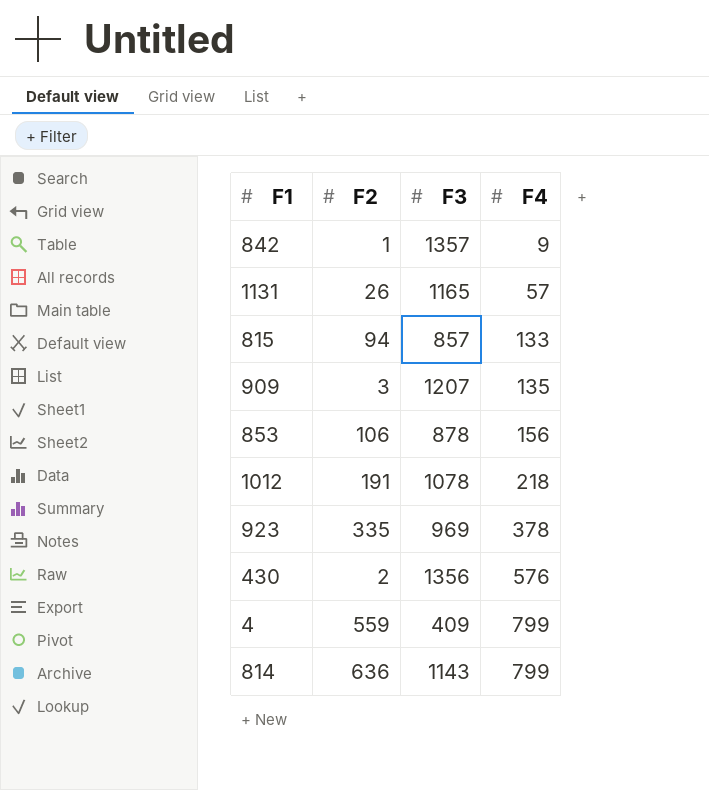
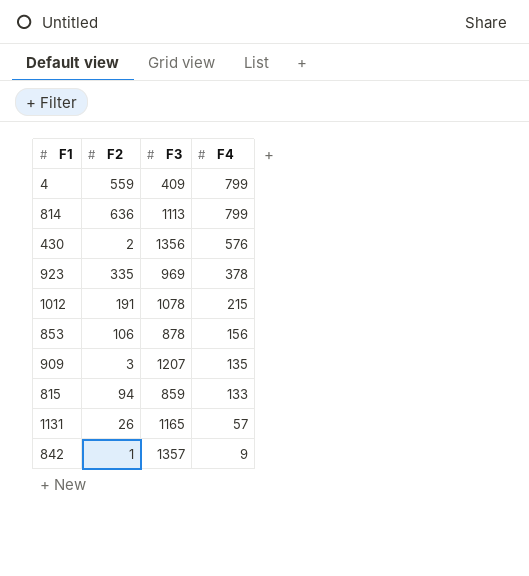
row order: F4 ascending -> F4 descending
814 | F3: 1143 -> 1113
1012 | F4: 218 -> 215
815 | F3: 857 -> 859

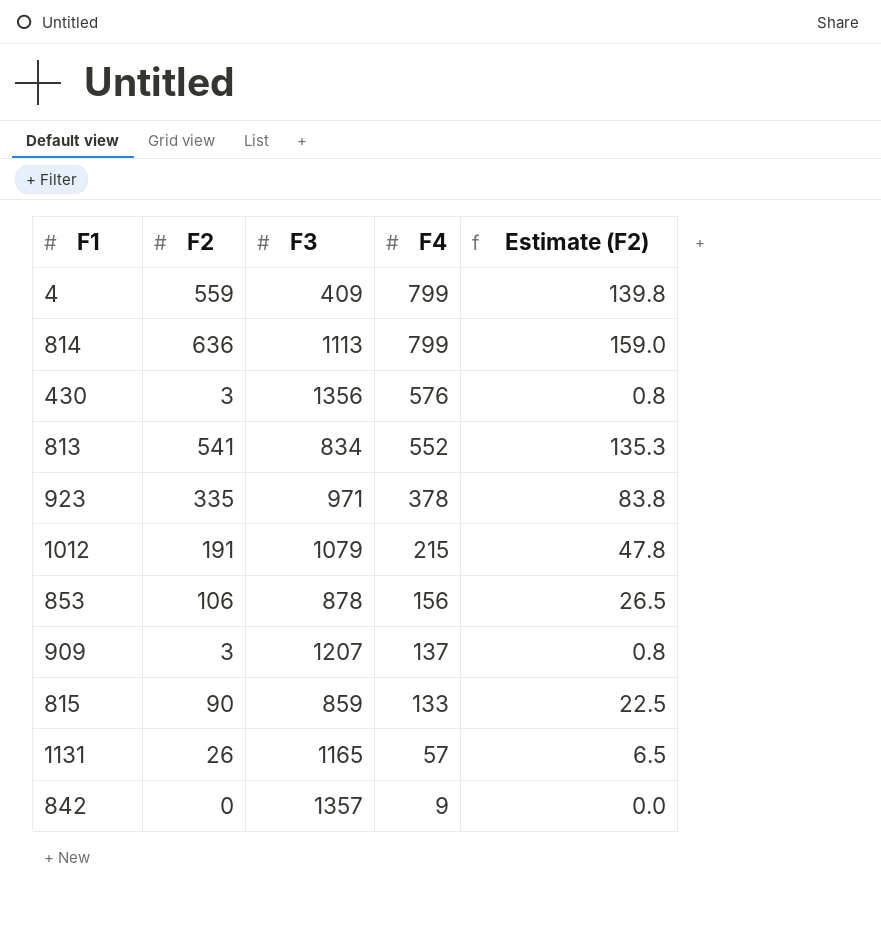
column Estimate (F2) | formula: none -> [F2] * 0.25
430 | F2: 2 -> 3
row 813: none -> 541 | 834 | 552 | 135.3
923 | F3: 969 -> 971
1012 | F3: 1078 -> 1079
909 | F4: 135 -> 137
815 | F2: 94 -> 90
842 | F2: 1 -> 0

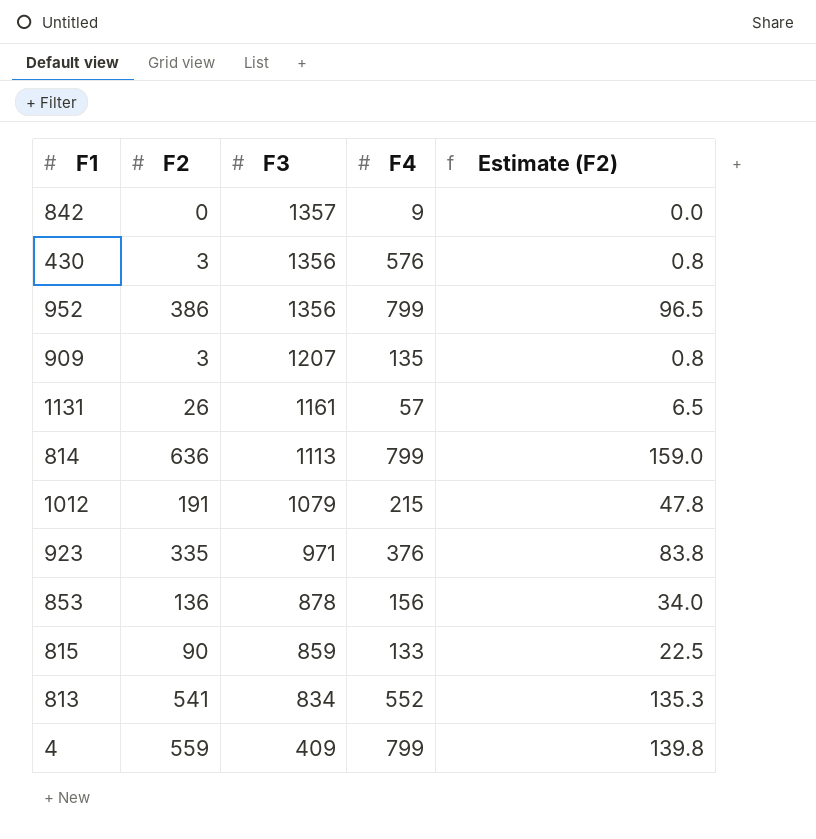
row order: F4 descending -> F3 descending
row 952: none -> 386 | 1356 | 799 | 96.5
909 | F4: 137 -> 135
1131 | F3: 1165 -> 1161
923 | F4: 378 -> 376
853 | F2: 106 -> 136
853 | Estimate (F2): 26.5 -> 34.0

